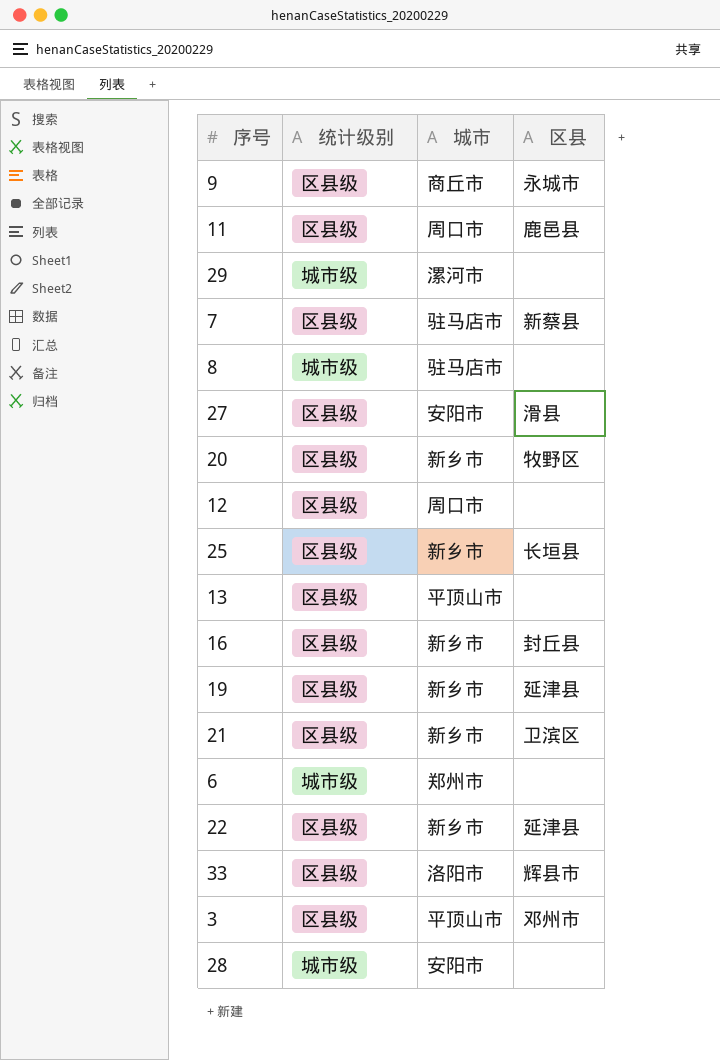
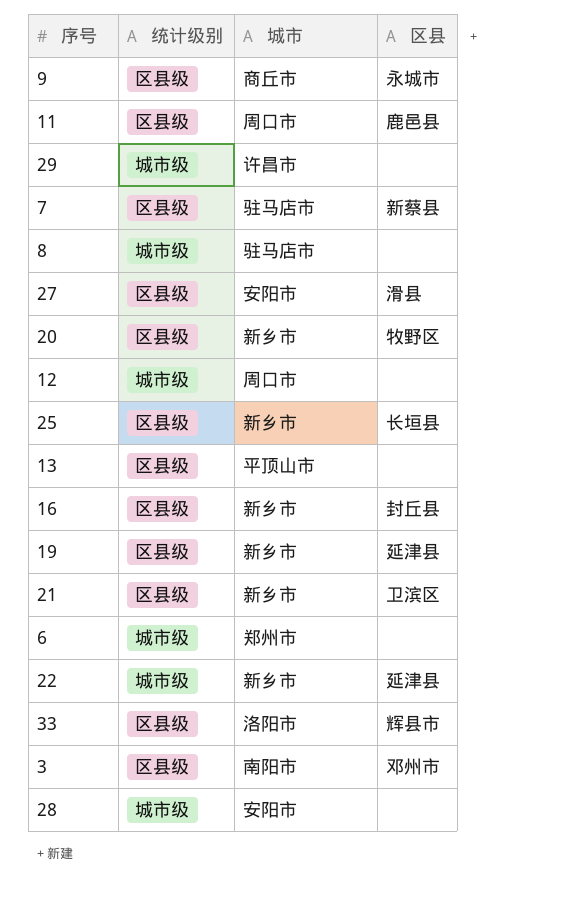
29 | 城市: 漯河市 -> 许昌市
12 | 统计级别: 区县级 -> 城市级
22 | 统计级别: 区县级 -> 城市级
3 | 城市: 平顶山市 -> 南阳市

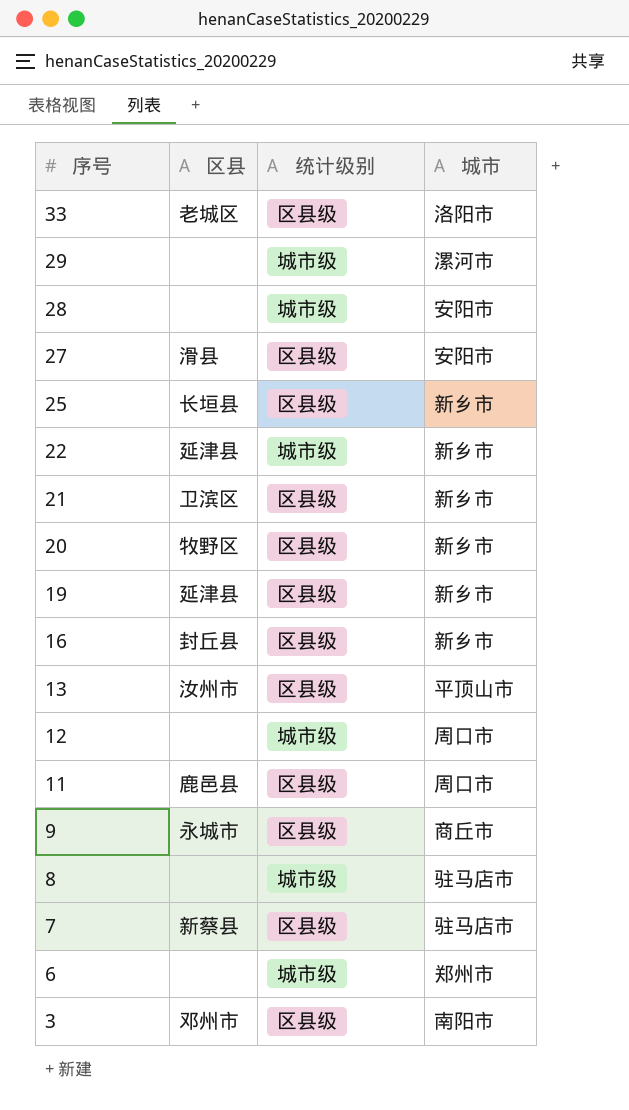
row order: none -> 序号 descending
column 区县 | position: 4 -> 2
33 | 区县: 辉县市 -> 老城区
29 | 城市: 许昌市 -> 漯河市
13 | 区县: none -> 汝州市

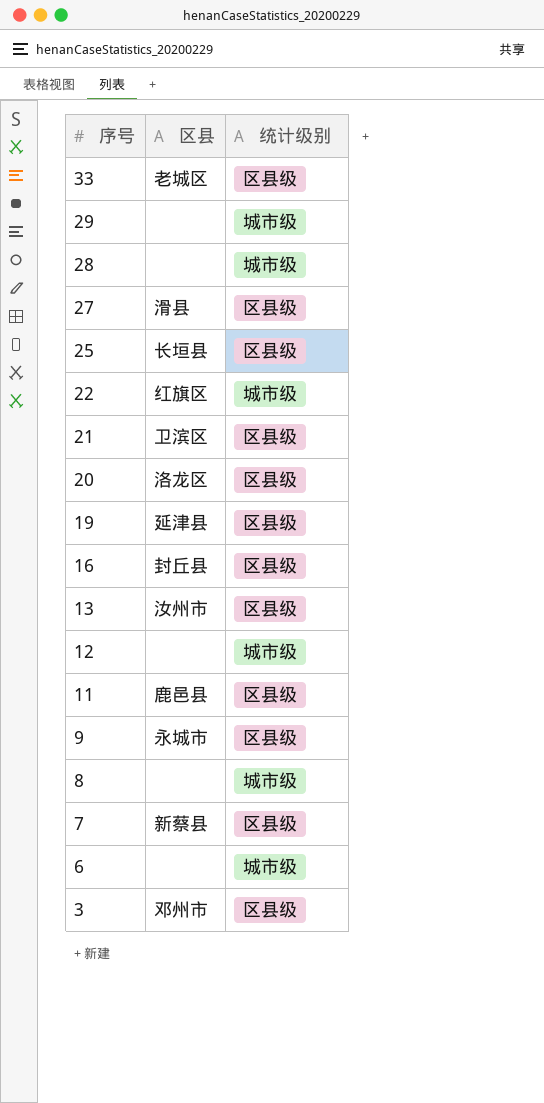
column 城市 | position: 4 -> none
22 | 区县: 延津县 -> 红旗区
20 | 区县: 牧野区 -> 洛龙区

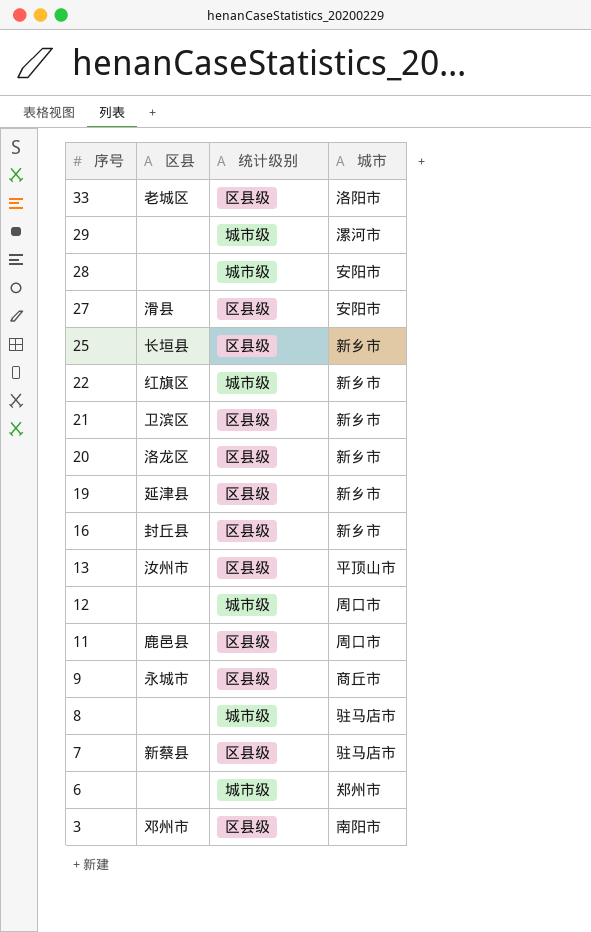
column 城市 | position: none -> 4

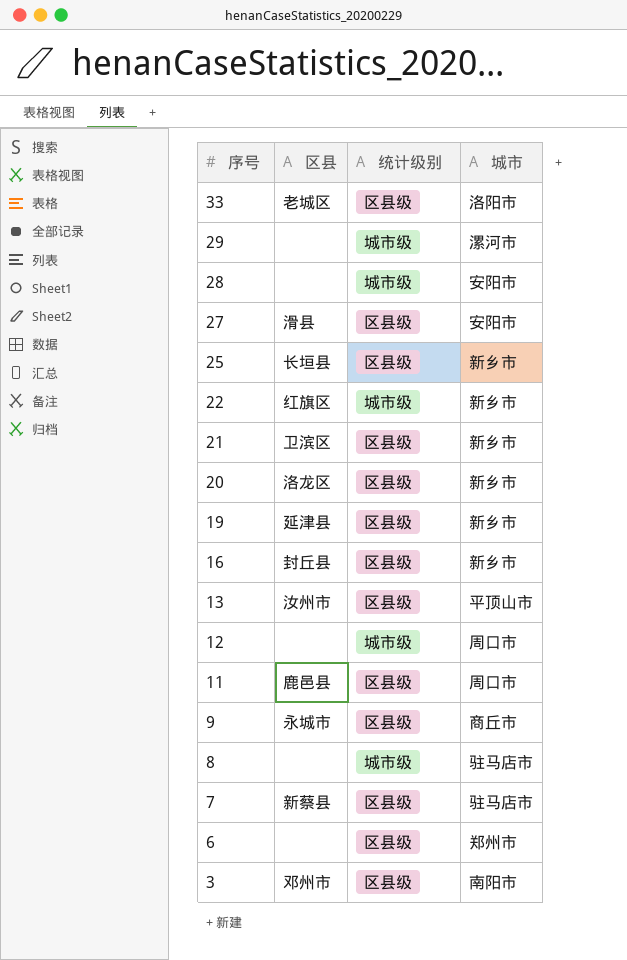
6 | 统计级别: 城市级 -> 区县级

